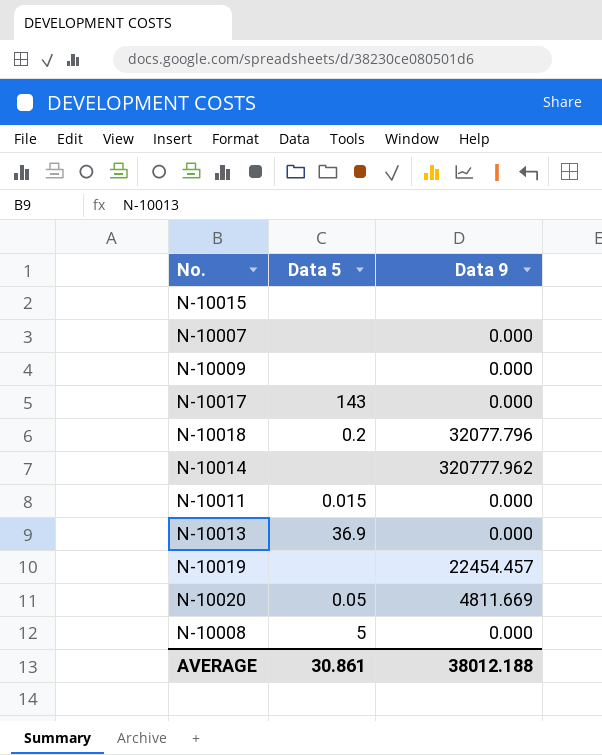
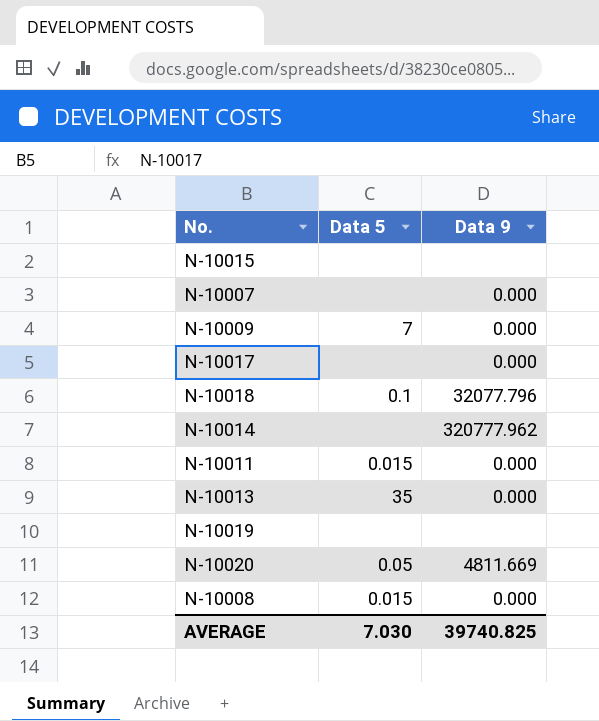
N-10009 | Data 5: none -> 7
N-10017 | Data 5: 143 -> none
N-10018 | Data 5: 0.2 -> 0.1
N-10013 | Data 5: 36.9 -> 35
N-10019 | Data 9: 22454.457 -> none
N-10008 | Data 5: 5 -> 0.015
AVERAGE | Data 5: 30.861 -> 7.030
AVERAGE | Data 9: 38012.188 -> 39740.825

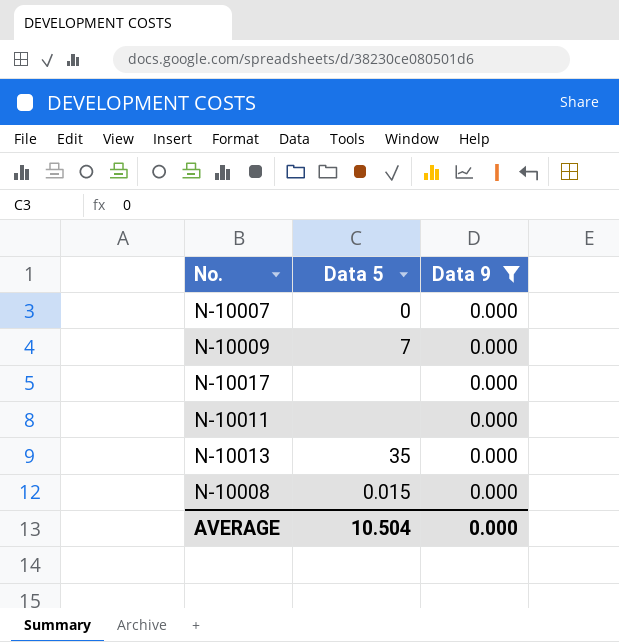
filter: none -> Data 9 = 0.000
N-10007 | Data 5: none -> 0
N-10011 | Data 5: 0.015 -> none
AVERAGE | Data 5: 7.030 -> 10.504
AVERAGE | Data 9: 39740.825 -> 0.000

